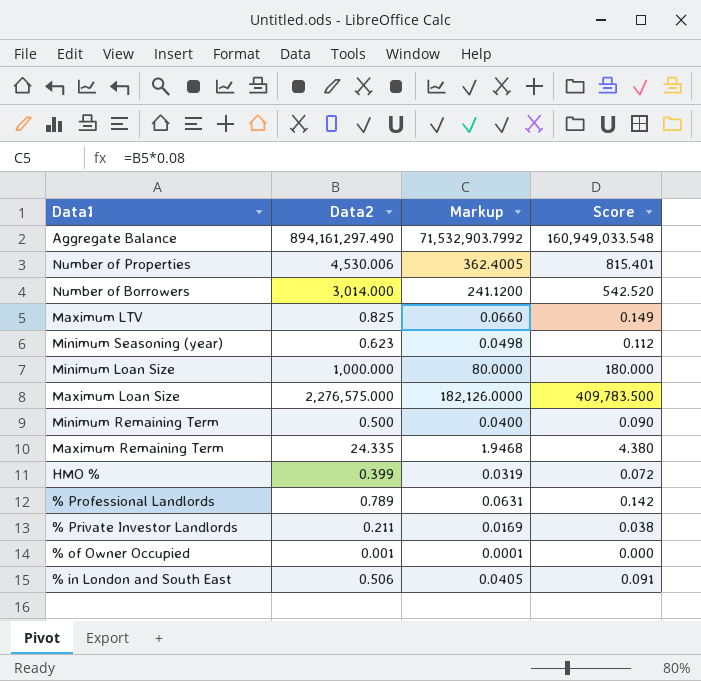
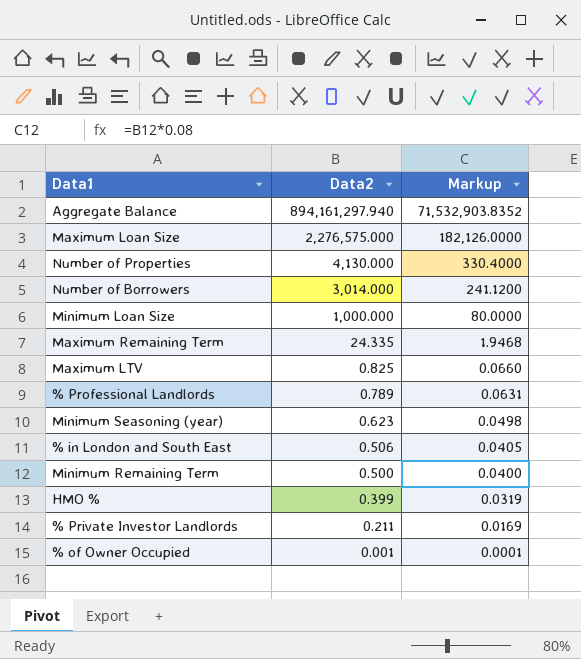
row order: none -> Data2 descending
column Score | formula: [Data2] * 0.18 -> none
Aggregate Balance | Data2: 894,161,297.490 -> 894,161,297.940
Aggregate Balance | Markup: 71,532,903.7992 -> 71,532,903.8352
Number of Properties | Data2: 4,530.006 -> 4,130.000
Number of Properties | Markup: 362.4005 -> 330.4000

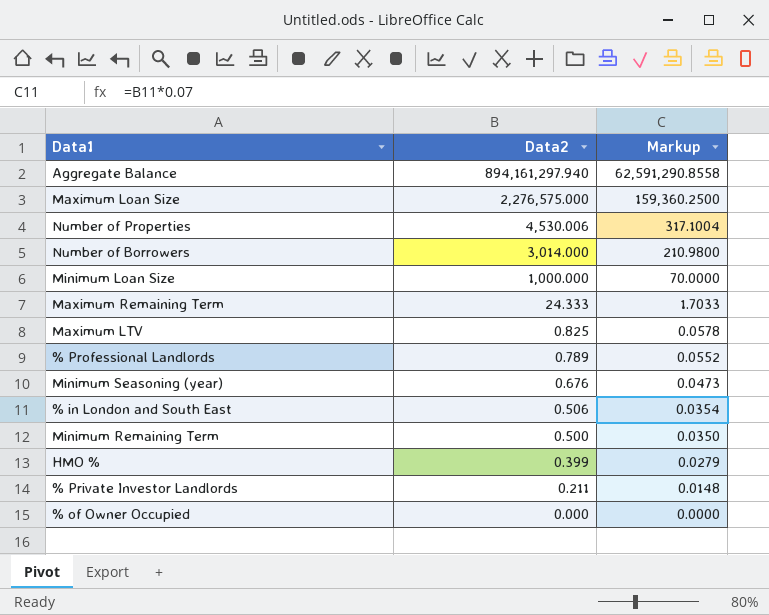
column Markup | formula: [Data2] * 0.08 -> [Data2] * 0.07
Number of Properties | Data2: 4,130.000 -> 4,530.006
Maximum Remaining Term | Data2: 24.335 -> 24.333
Minimum Seasoning (year) | Data2: 0.623 -> 0.676
% of Owner Occupied | Data2: 0.001 -> 0.000

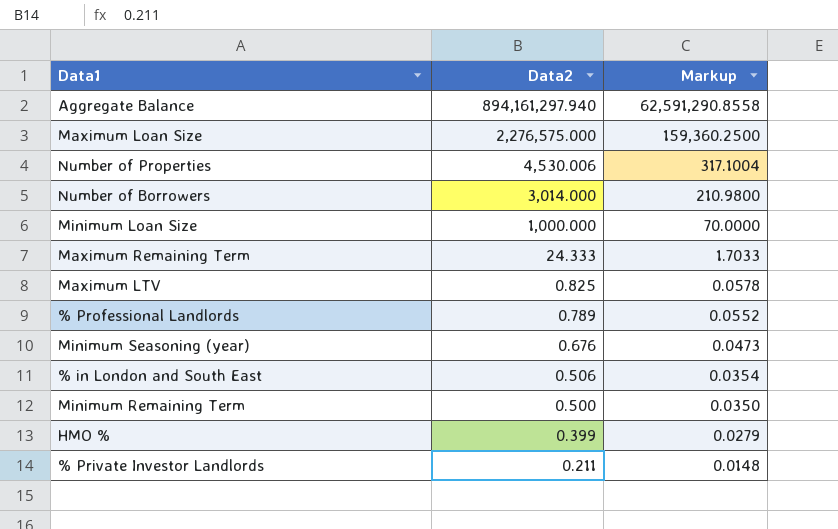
row % of Owner Occupied: 0.000 | 0.0000 -> none

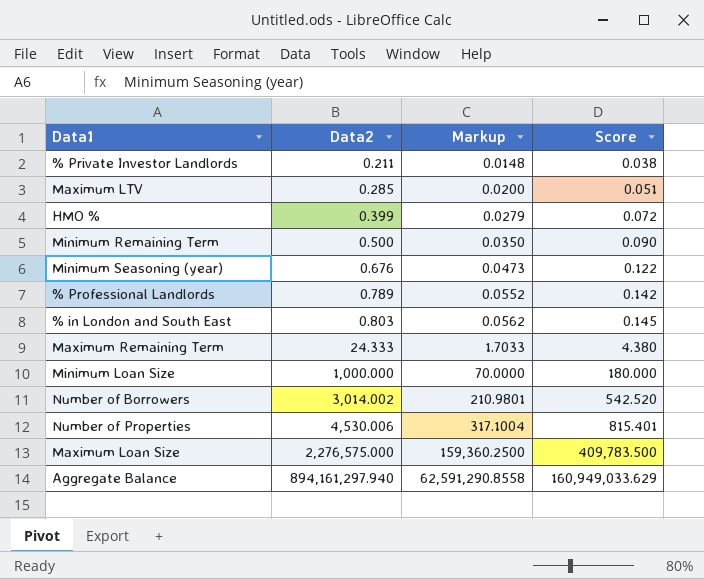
row order: Data2 descending -> Data2 ascending
column Score | formula: none -> [Data2] * 0.18
Maximum LTV | Data2: 0.825 -> 0.285
Maximum LTV | Markup: 0.0578 -> 0.0200
% in London and South East | Data2: 0.506 -> 0.803
% in London and South East | Markup: 0.0354 -> 0.0562
Number of Borrowers | Data2: 3,014.000 -> 3,014.002
Number of Borrowers | Markup: 210.9800 -> 210.9801

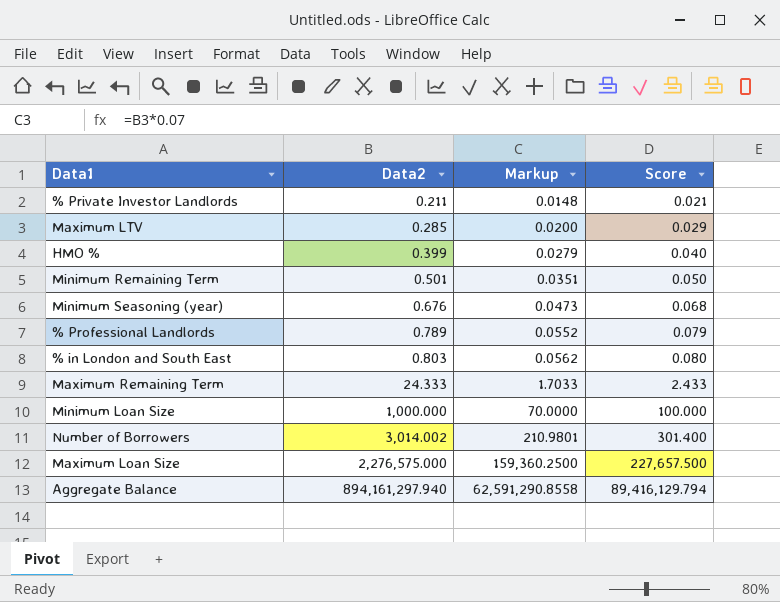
column Score | formula: [Data2] * 0.18 -> [Data2] * 0.1
row Number of Properties: 4,530.006 | 317.1004 | 815.401 -> none
Minimum Remaining Term | Data2: 0.500 -> 0.501
Minimum Remaining Term | Markup: 0.0350 -> 0.0351

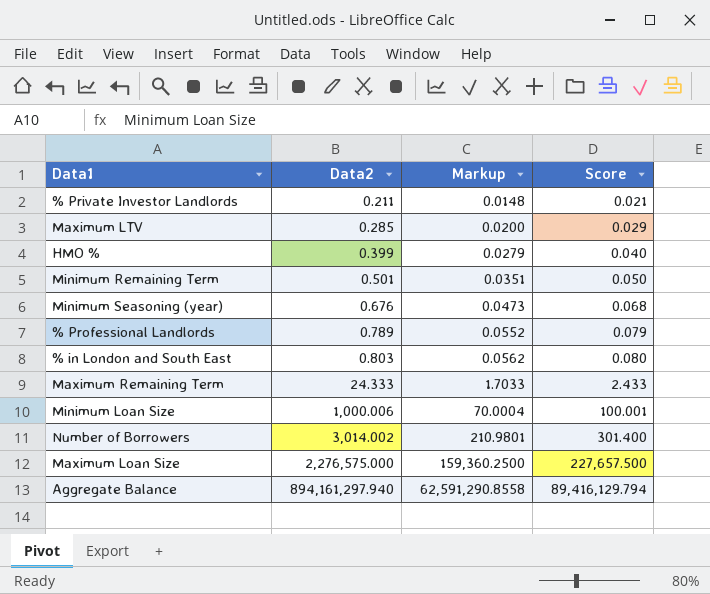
Minimum Loan Size | Data2: 1,000.000 -> 1,000.006
Minimum Loan Size | Markup: 70.0000 -> 70.0004
Minimum Loan Size | Score: 100.000 -> 100.001

